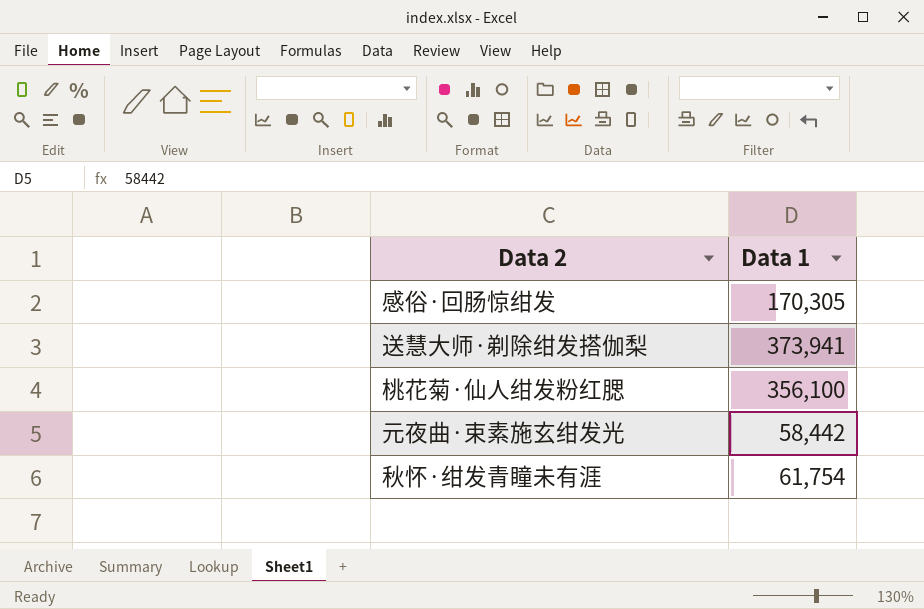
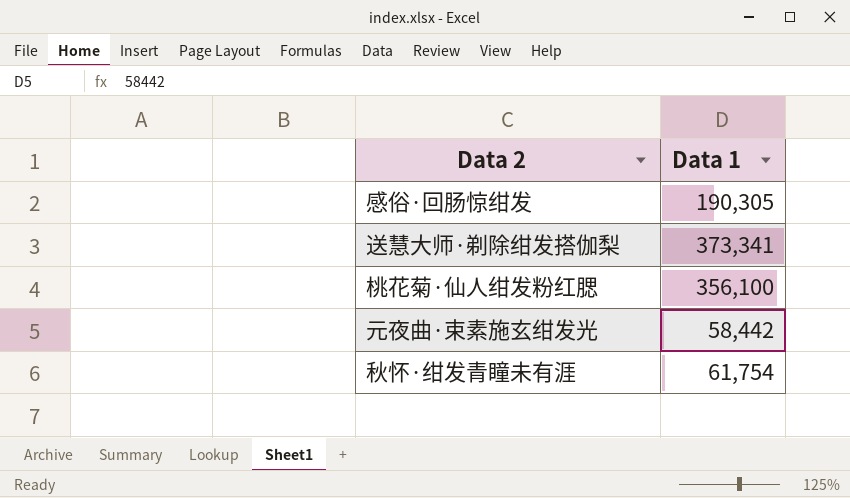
感俗·回肠惊绀发 | Data 1: 170,305 -> 190,305
送慧大师·剃除绀发搭伽梨 | Data 1: 373,941 -> 373,341

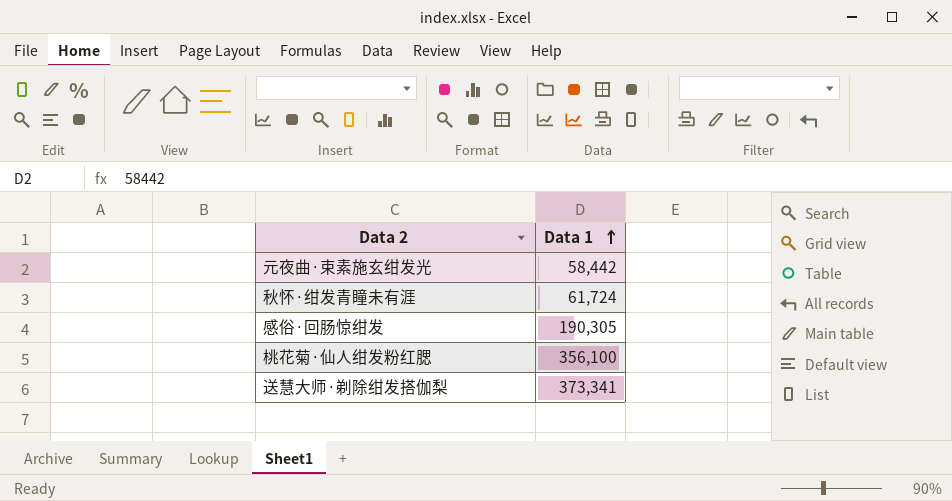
row order: none -> Data 1 ascending
秋怀·绀发青瞳未有涯 | Data 1: 61,754 -> 61,724

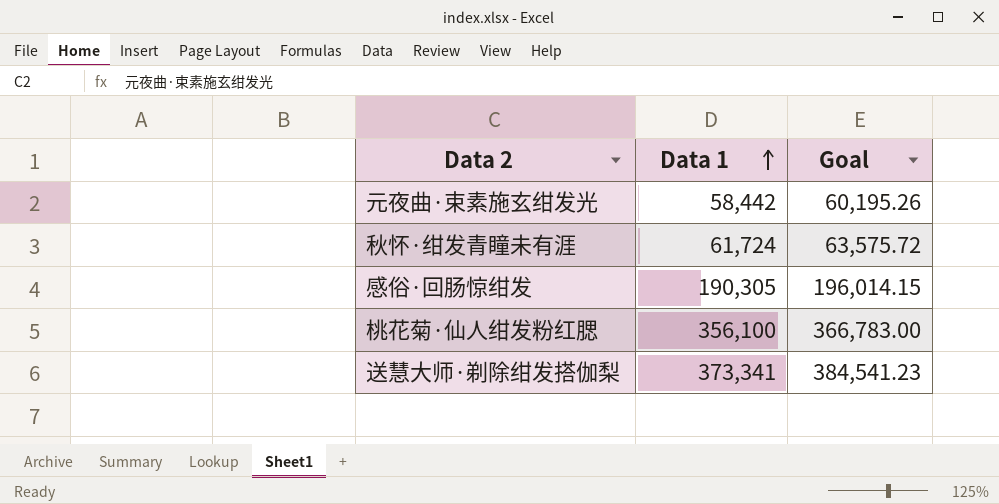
column Goal | formula: none -> [Data 1] * 1.03

